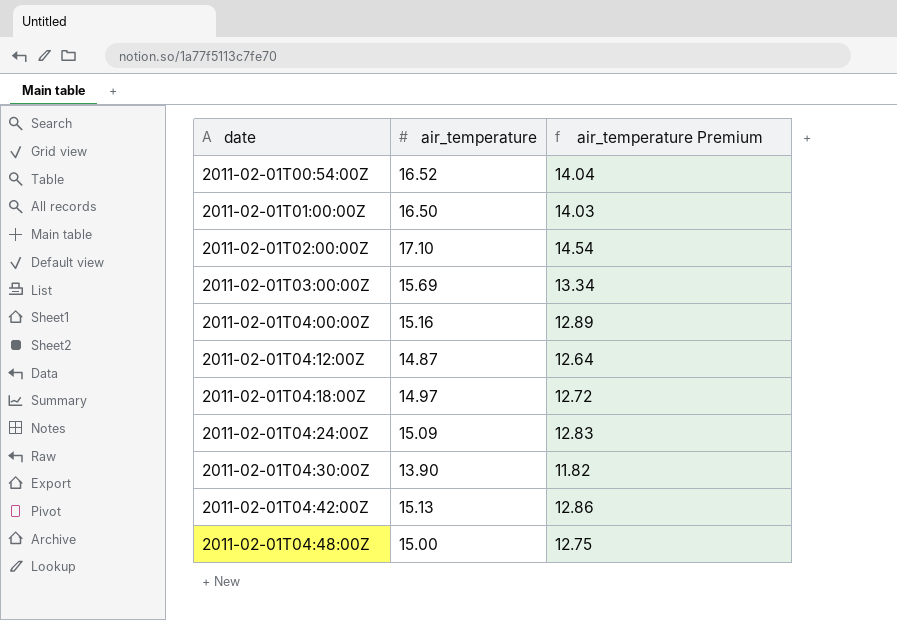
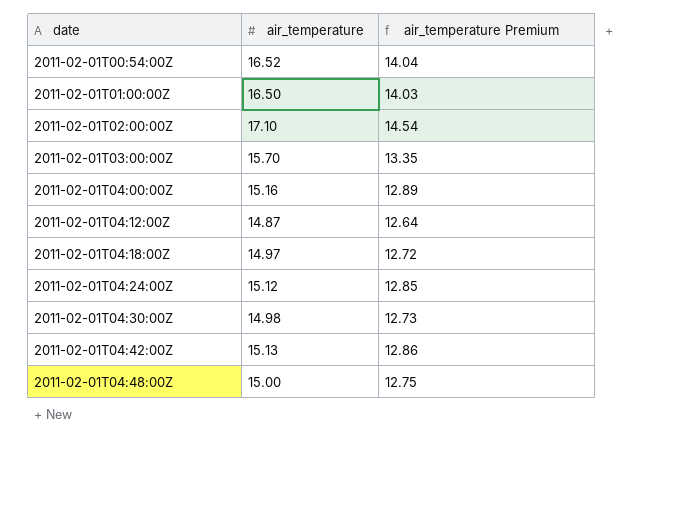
2011-02-01T03:00:00Z | air_temperature: 15.69 -> 15.70
2011-02-01T03:00:00Z | air_temperature Premium: 13.34 -> 13.35
2011-02-01T04:24:00Z | air_temperature: 15.09 -> 15.12
2011-02-01T04:24:00Z | air_temperature Premium: 12.83 -> 12.85
2011-02-01T04:30:00Z | air_temperature: 13.90 -> 14.98
2011-02-01T04:30:00Z | air_temperature Premium: 11.82 -> 12.73

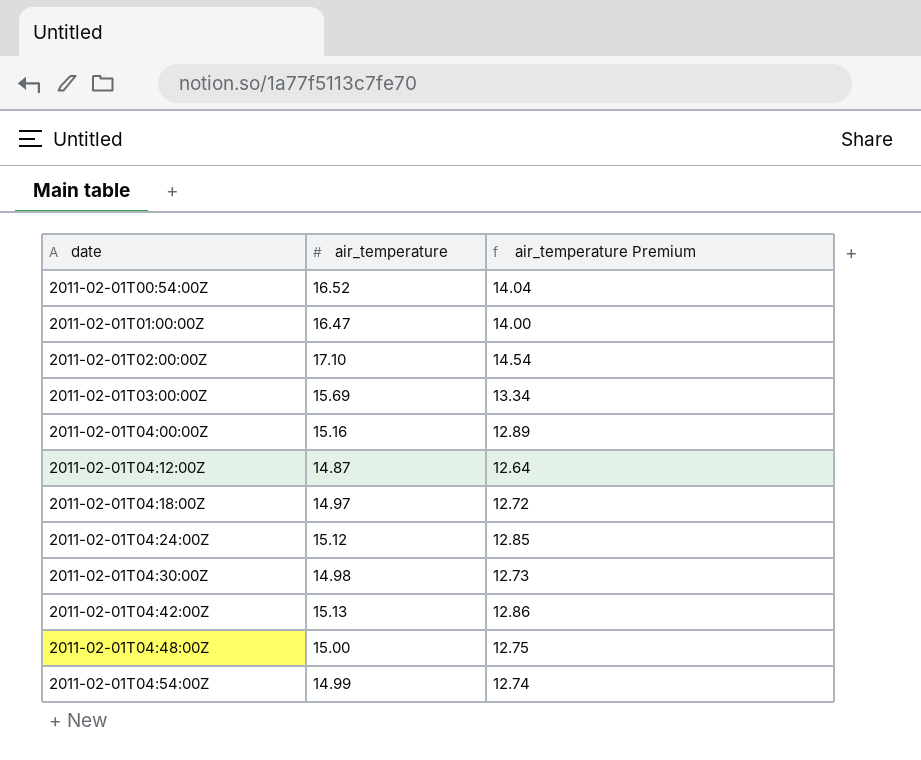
2011-02-01T01:00:00Z | air_temperature: 16.50 -> 16.47
2011-02-01T01:00:00Z | air_temperature Premium: 14.03 -> 14.00
2011-02-01T03:00:00Z | air_temperature: 15.70 -> 15.69
2011-02-01T03:00:00Z | air_temperature Premium: 13.35 -> 13.34
row 2011-02-01T04:54:00Z: none -> 14.99 | 12.74

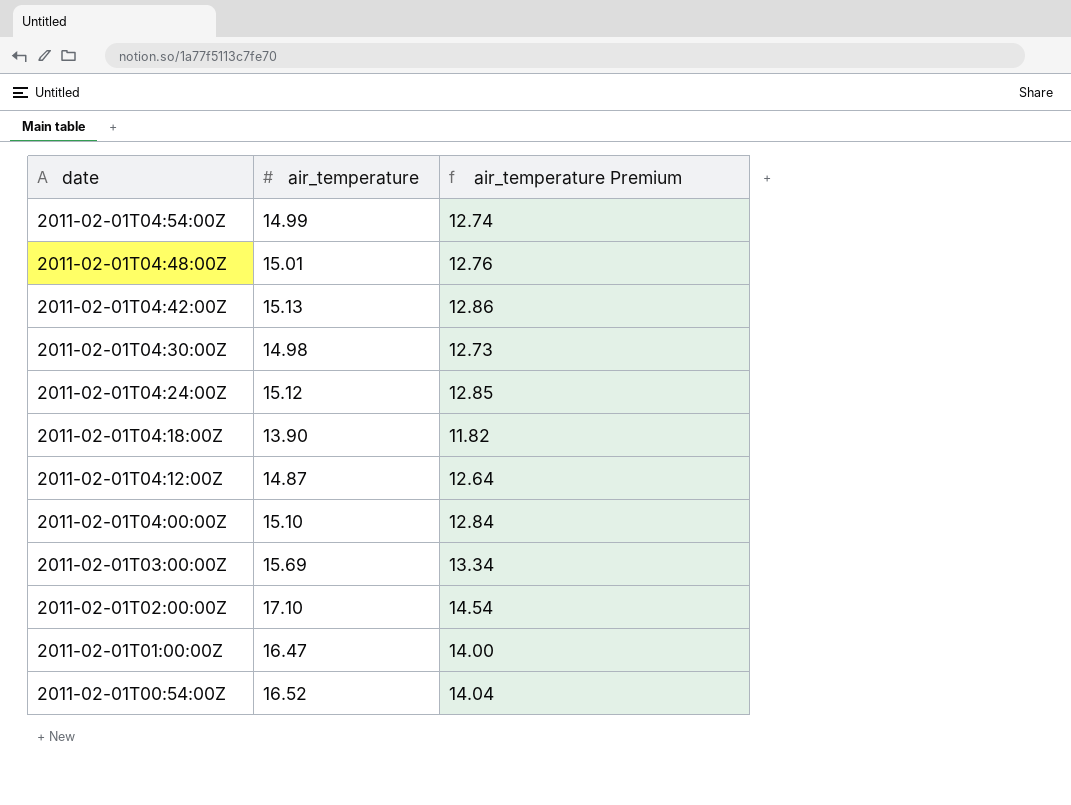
row order: date ascending -> date descending
2011-02-01T04:48:00Z | air_temperature: 15.00 -> 15.01
2011-02-01T04:48:00Z | air_temperature Premium: 12.75 -> 12.76
2011-02-01T04:18:00Z | air_temperature: 14.97 -> 13.90
2011-02-01T04:18:00Z | air_temperature Premium: 12.72 -> 11.82
2011-02-01T04:00:00Z | air_temperature: 15.16 -> 15.10
2011-02-01T04:00:00Z | air_temperature Premium: 12.89 -> 12.84

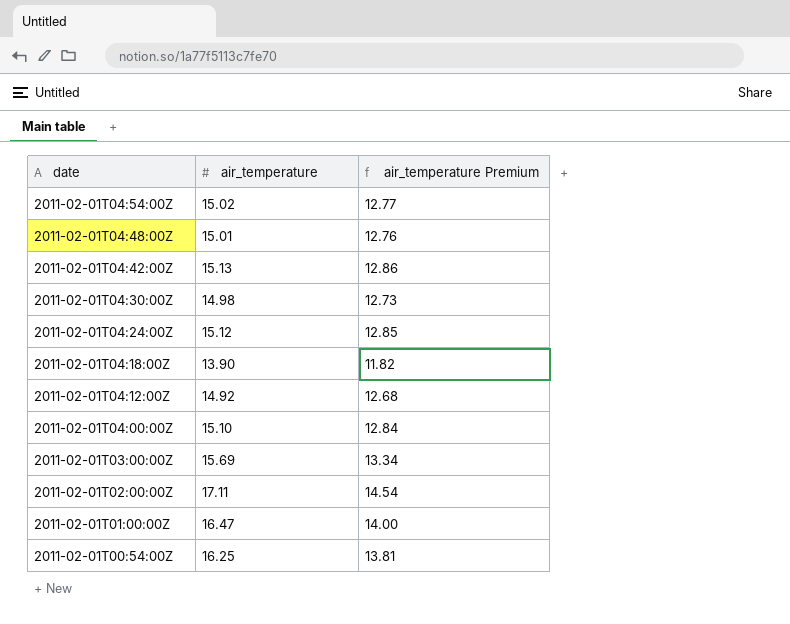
2011-02-01T04:54:00Z | air_temperature: 14.99 -> 15.02
2011-02-01T04:54:00Z | air_temperature Premium: 12.74 -> 12.77
2011-02-01T04:12:00Z | air_temperature: 14.87 -> 14.92
2011-02-01T04:12:00Z | air_temperature Premium: 12.64 -> 12.68
2011-02-01T02:00:00Z | air_temperature: 17.10 -> 17.11
2011-02-01T00:54:00Z | air_temperature: 16.52 -> 16.25
2011-02-01T00:54:00Z | air_temperature Premium: 14.04 -> 13.81

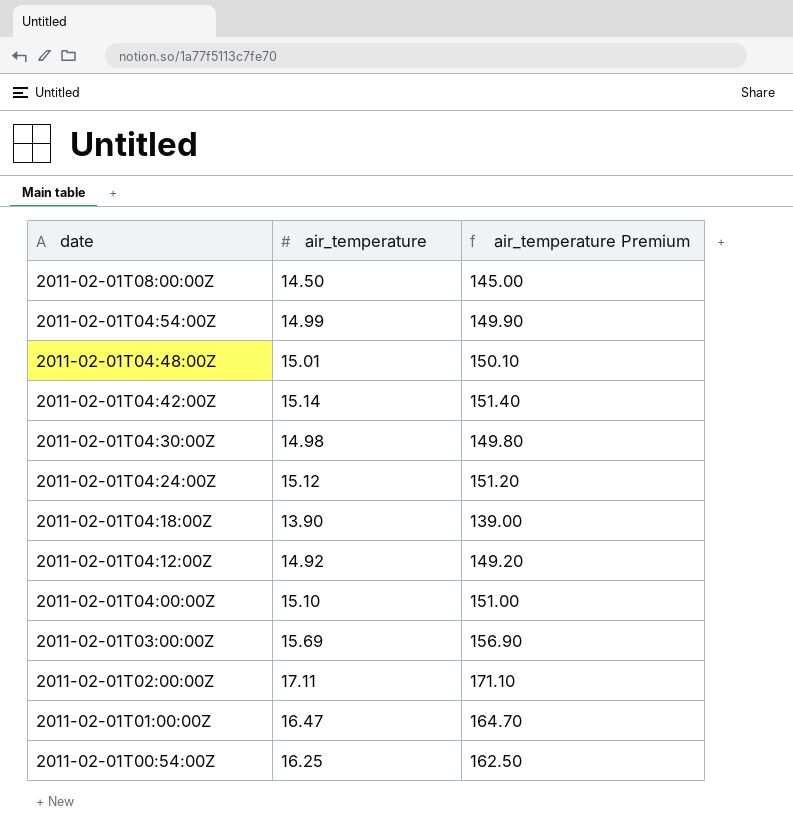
column air_temperature Premium | formula: [air_temperature] * 0.85 -> [air_temperature] * 10
row 2011-02-01T08:00:00Z: none -> 14.50 | 145.00
2011-02-01T04:54:00Z | air_temperature: 15.02 -> 14.99
2011-02-01T04:42:00Z | air_temperature: 15.13 -> 15.14

